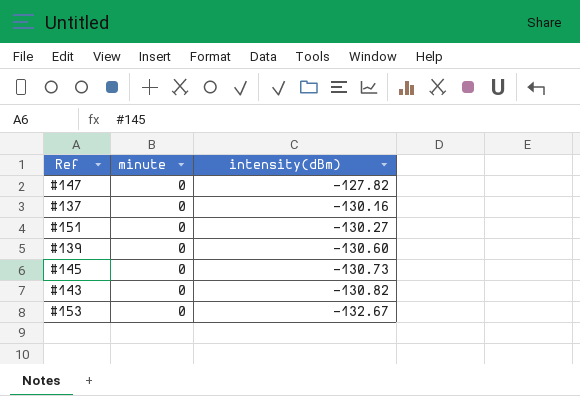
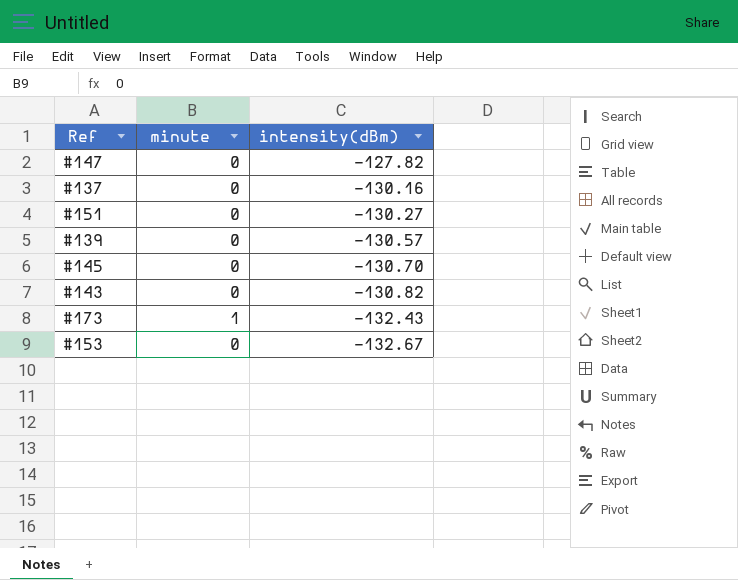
#139 | intensity(dBm): -130.60 -> -130.57
#145 | intensity(dBm): -130.73 -> -130.70
row #173: none -> 1 | -132.43

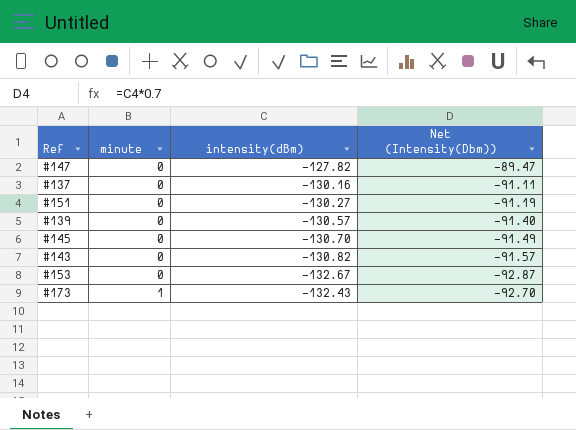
row order: intensity(dBm) descending -> minute ascending
column Net (Intensity(Dbm)) | formula: none -> [intensity(dBm)] * 0.7

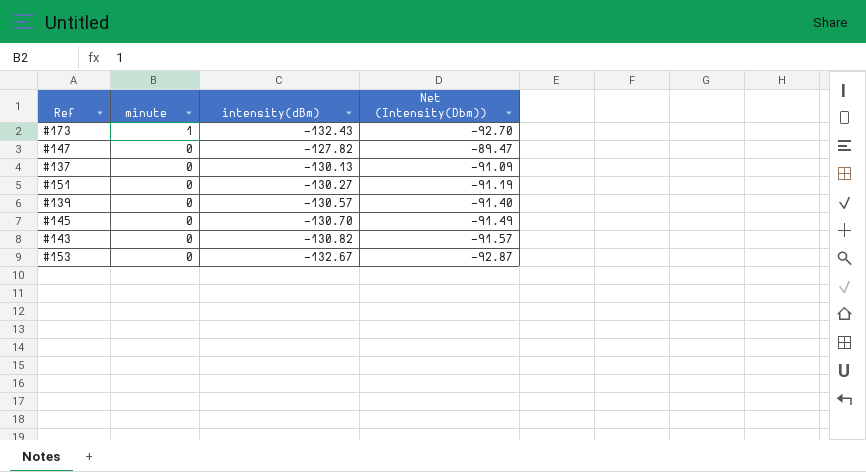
row order: minute ascending -> minute descending
#137 | intensity(dBm): -130.16 -> -130.13
#137 | Net (Intensity(Dbm)): -91.11 -> -91.09

